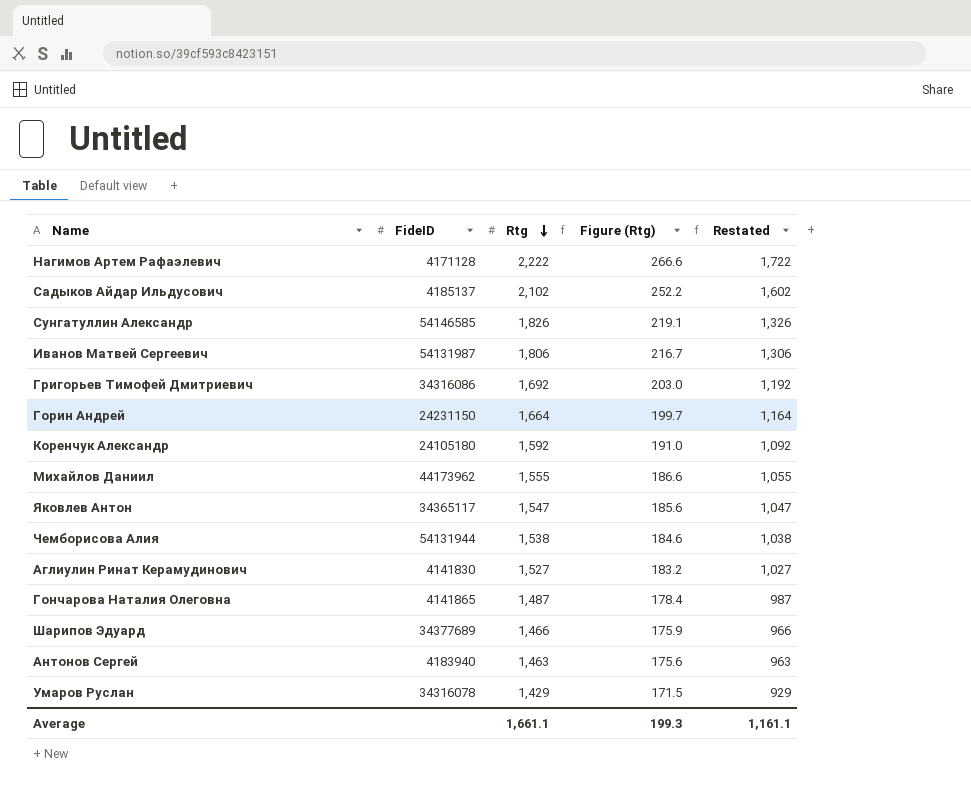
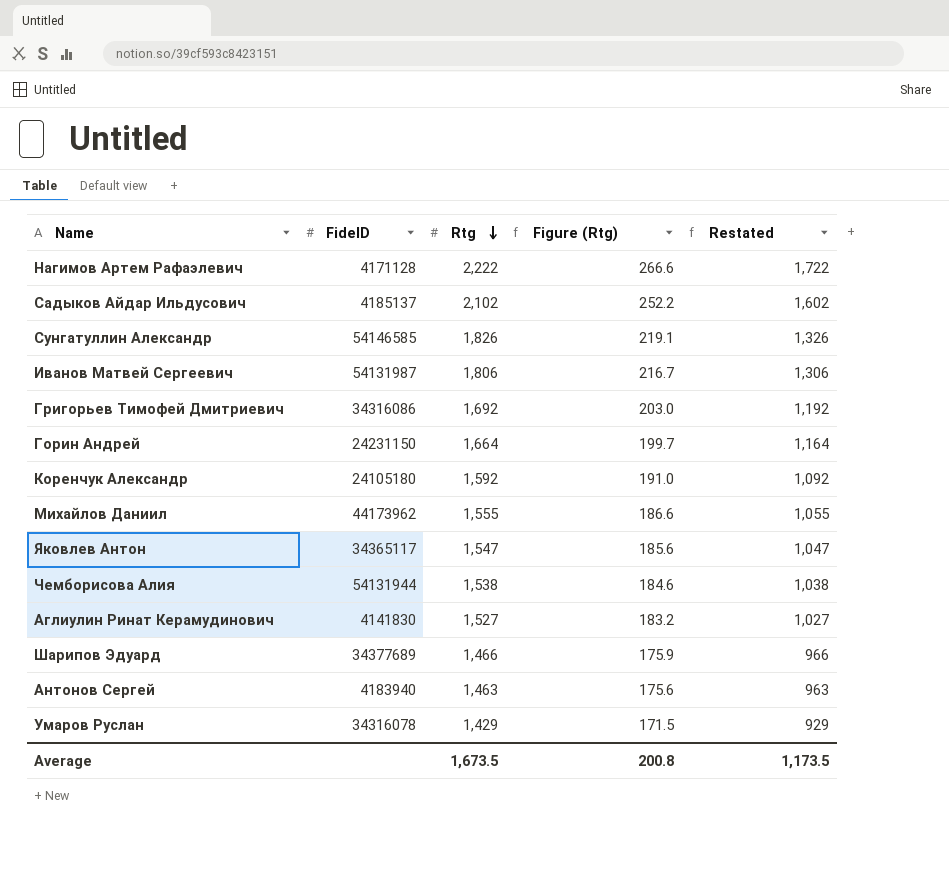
row Гончарова Наталия Олеговна: 4141865 | 1,487 | 178.4 | 987 -> none
Average | Rtg: 1,661.1 -> 1,673.5
Average | Figure (Rtg): 199.3 -> 200.8
Average | Restated: 1,161.1 -> 1,173.5

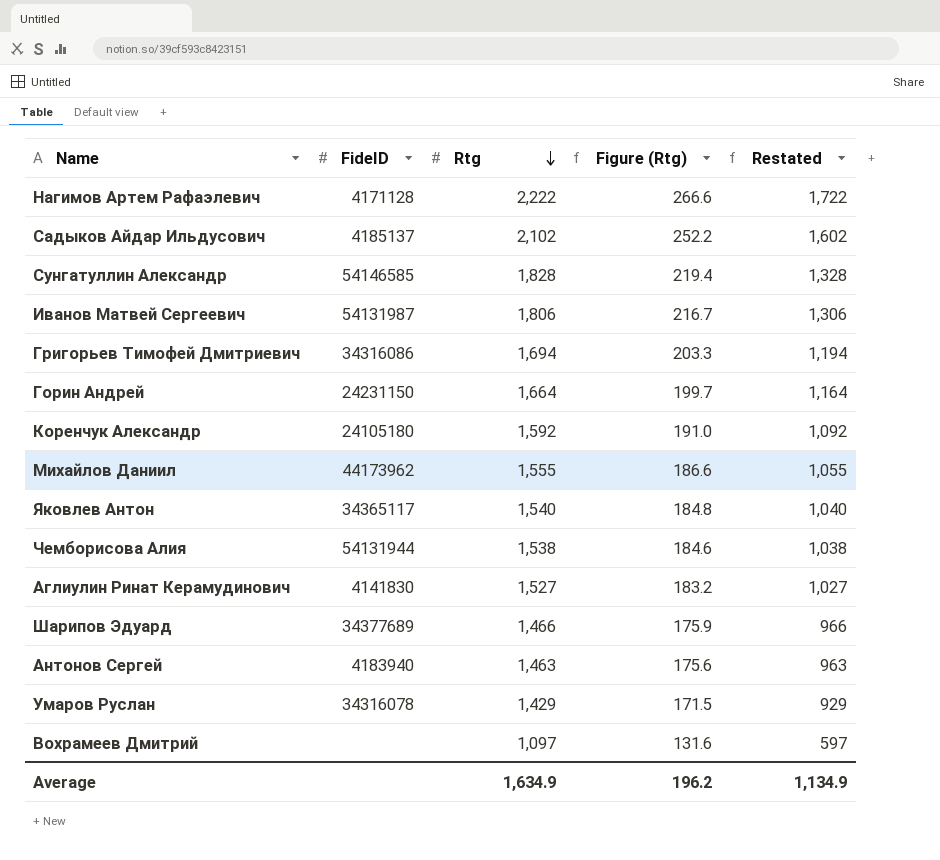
Сунгатуллин Александр | Rtg: 1,826 -> 1,828
Сунгатуллин Александр | Figure (Rtg): 219.1 -> 219.4
Сунгатуллин Александр | Restated: 1,326 -> 1,328
Григорьев Тимофей Дмитриевич | Rtg: 1,692 -> 1,694
Григорьев Тимофей Дмитриевич | Figure (Rtg): 203.0 -> 203.3
Григорьев Тимофей Дмитриевич | Restated: 1,192 -> 1,194
Яковлев Антон | Rtg: 1,547 -> 1,540
Яковлев Антон | Figure (Rtg): 185.6 -> 184.8
Яковлев Антон | Restated: 1,047 -> 1,040
row Вохрамеев Дмитрий: none -> none | 1,097 | 131.6 | 597
Average | Rtg: 1,673.5 -> 1,634.9
Average | Figure (Rtg): 200.8 -> 196.2
Average | Restated: 1,173.5 -> 1,134.9

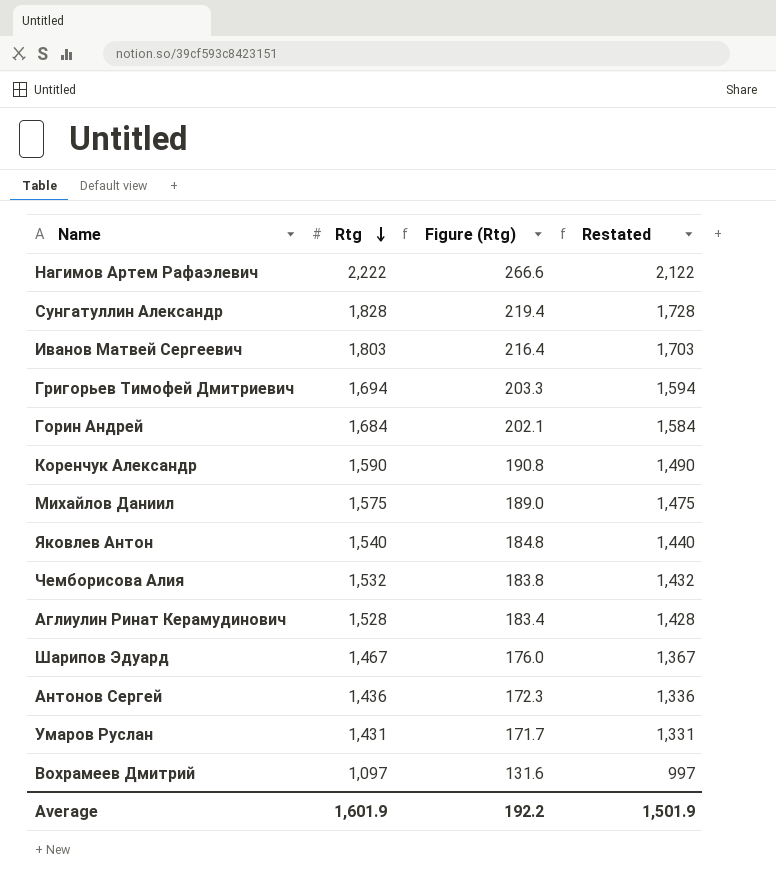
column FideID | position: 2 -> none
column Restated | formula: [Rtg] - 500 -> [Rtg] - 100
row Садыков Айдар Ильдусович: 4185137 | 2,102 | 252.2 | 1,602 -> none
Иванов Матвей Сергеевич | Rtg: 1,806 -> 1,803
Иванов Матвей Сергеевич | Figure (Rtg): 216.7 -> 216.4
Горин Андрей | Rtg: 1,664 -> 1,684
Горин Андрей | Figure (Rtg): 199.7 -> 202.1
Коренчук Александр | Rtg: 1,592 -> 1,590
Коренчук Александр | Figure (Rtg): 191.0 -> 190.8
Михайлов Даниил | Rtg: 1,555 -> 1,575
Михайлов Даниил | Figure (Rtg): 186.6 -> 189.0
Чемборисова Алия | Rtg: 1,538 -> 1,532
Чемборисова Алия | Figure (Rtg): 184.6 -> 183.8
Аглиулин Ринат Керамудинович | Rtg: 1,527 -> 1,528
Аглиулин Ринат Керамудинович | Figure (Rtg): 183.2 -> 183.4
Шарипов Эдуард | Rtg: 1,466 -> 1,467
Шарипов Эдуард | Figure (Rtg): 175.9 -> 176.0
Антонов Сергей | Rtg: 1,463 -> 1,436
Антонов Сергей | Figure (Rtg): 175.6 -> 172.3
Умаров Руслан | Rtg: 1,429 -> 1,431
Умаров Руслан | Figure (Rtg): 171.5 -> 171.7
Average | Rtg: 1,634.9 -> 1,601.9
Average | Figure (Rtg): 196.2 -> 192.2
Average | Restated: 1,134.9 -> 1,501.9

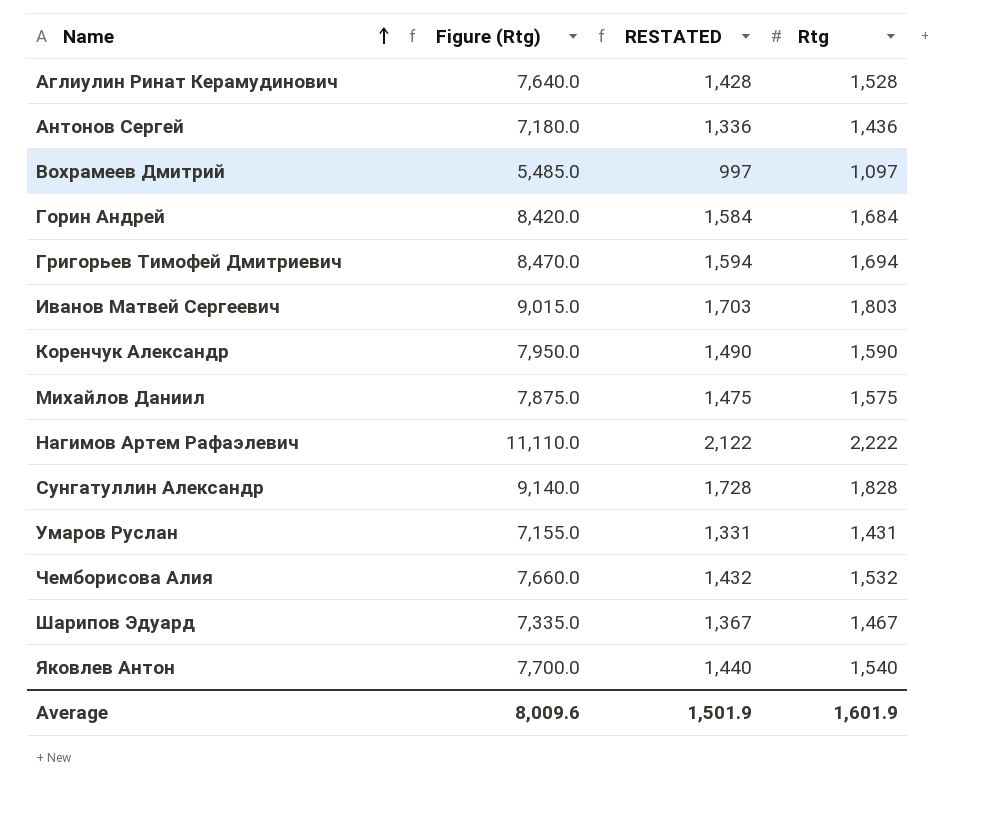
row order: Rtg descending -> Name ascending
column Figure (Rtg) | formula: [Rtg] * 0.12 -> [Rtg] * 5
column name: Restated -> RESTATED
column Rtg | position: 2 -> 4
Average | Figure (Rtg): 192.2 -> 8,009.6

